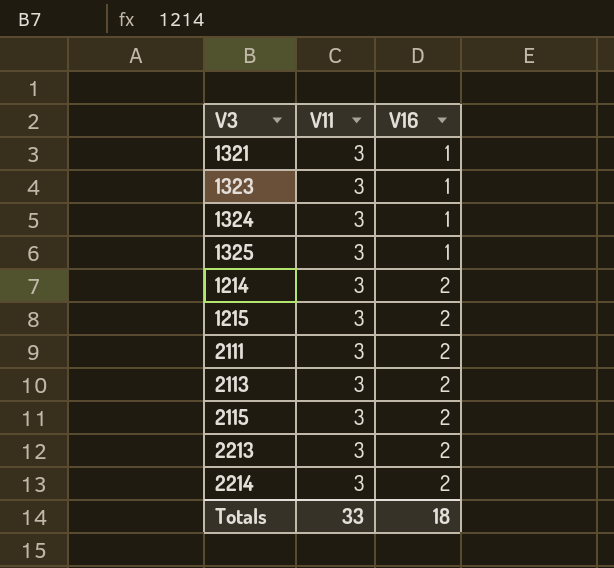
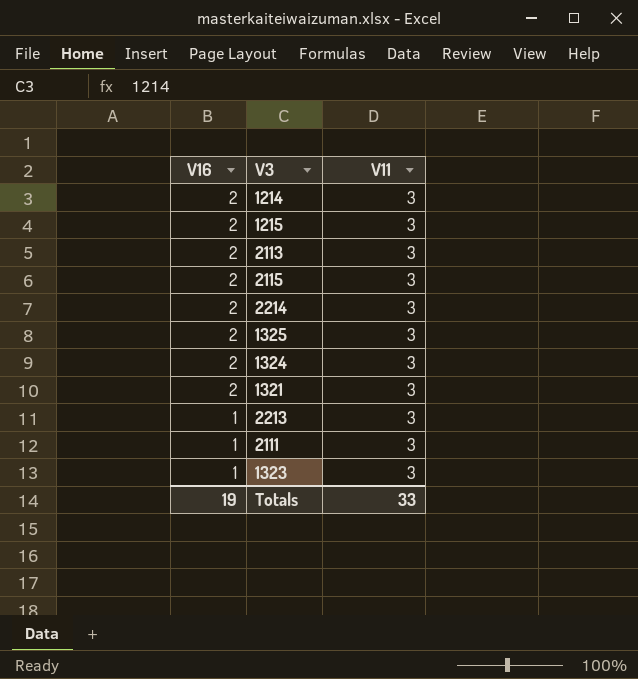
row order: V16 ascending -> V16 descending
column V16 | position: 3 -> 1
1325 | V16: 1 -> 2
1324 | V16: 1 -> 2
1321 | V16: 1 -> 2
2213 | V16: 2 -> 1
2111 | V16: 2 -> 1
Totals | V16: 18 -> 19

